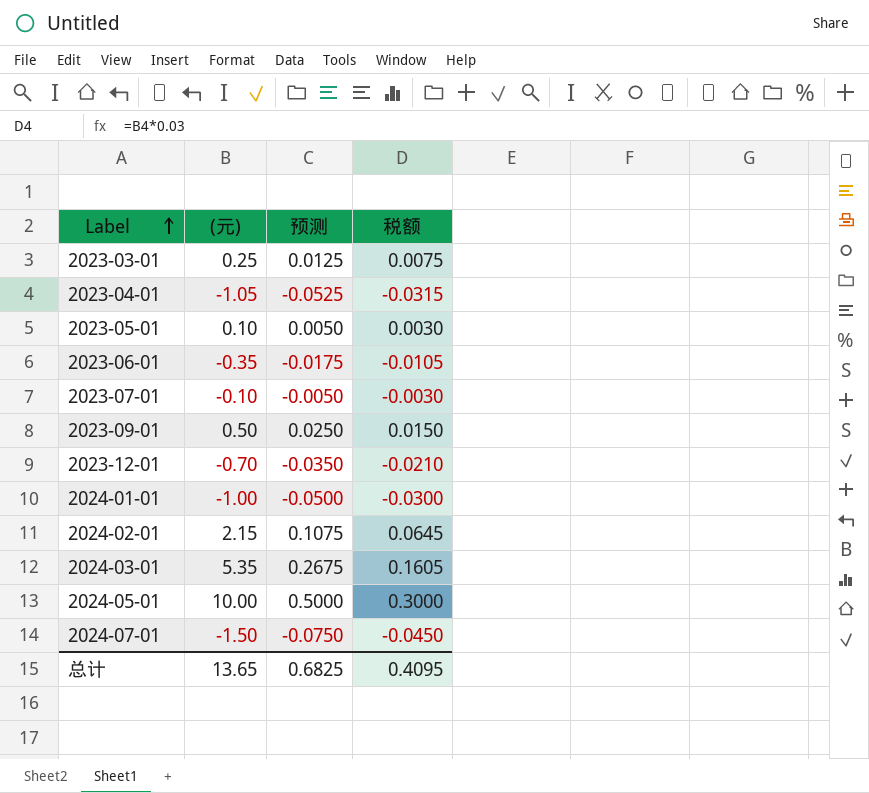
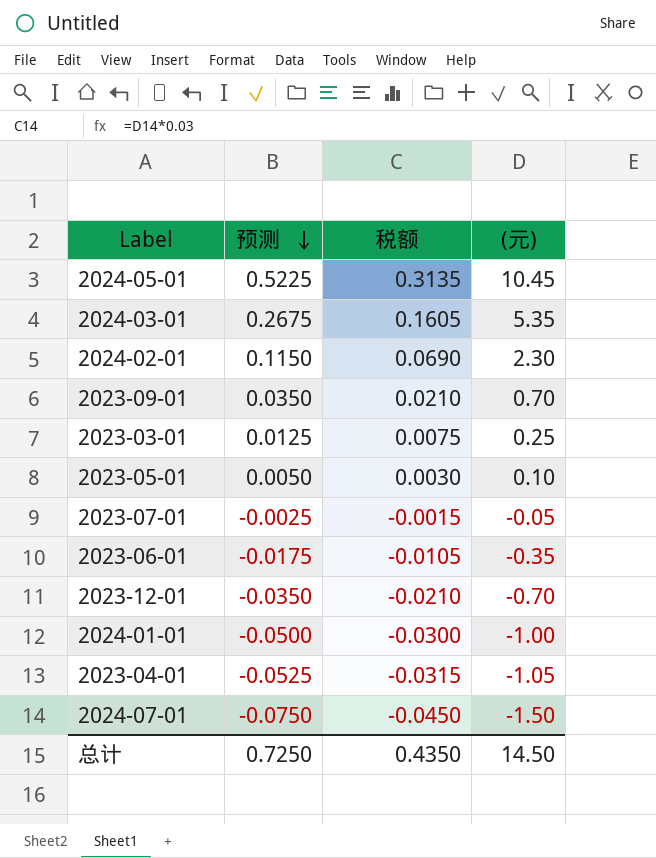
row order: Label ascending -> 预测 descending
column (元) | position: 2 -> 4
2024-05-01 | 预测: 0.5000 -> 0.5225
2024-05-01 | 税额: 0.3000 -> 0.3135
2024-05-01 | (元): 10.00 -> 10.45
2024-02-01 | 预测: 0.1075 -> 0.1150
2024-02-01 | 税额: 0.0645 -> 0.0690
2024-02-01 | (元): 2.15 -> 2.30
2023-09-01 | 预测: 0.0250 -> 0.0350
2023-09-01 | 税额: 0.0150 -> 0.0210
2023-09-01 | (元): 0.50 -> 0.70
2023-07-01 | 预测: -0.0050 -> -0.0025
2023-07-01 | 税额: -0.0030 -> -0.0015
2023-07-01 | (元): -0.10 -> -0.05
总计 | 预测: 0.6825 -> 0.7250
总计 | 税额: 0.4095 -> 0.4350
总计 | (元): 13.65 -> 14.50

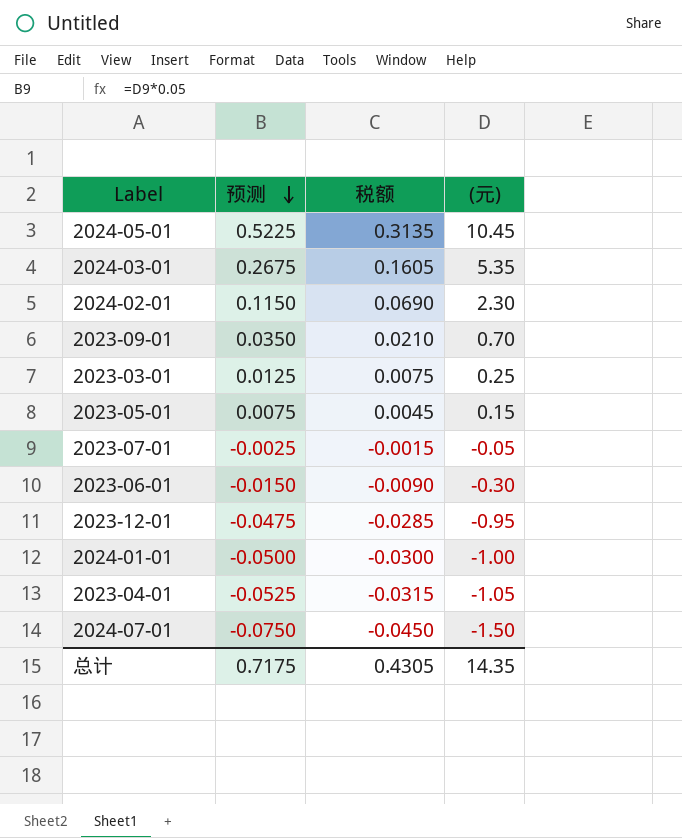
2023-05-01 | 预测: 0.0050 -> 0.0075
2023-05-01 | 税额: 0.0030 -> 0.0045
2023-05-01 | (元): 0.10 -> 0.15
2023-06-01 | 预测: -0.0175 -> -0.0150
2023-06-01 | 税额: -0.0105 -> -0.0090
2023-06-01 | (元): -0.35 -> -0.30
2023-12-01 | 预测: -0.0350 -> -0.0475
2023-12-01 | 税额: -0.0210 -> -0.0285
2023-12-01 | (元): -0.70 -> -0.95
总计 | 预测: 0.7250 -> 0.7175
总计 | 税额: 0.4350 -> 0.4305
总计 | (元): 14.50 -> 14.35

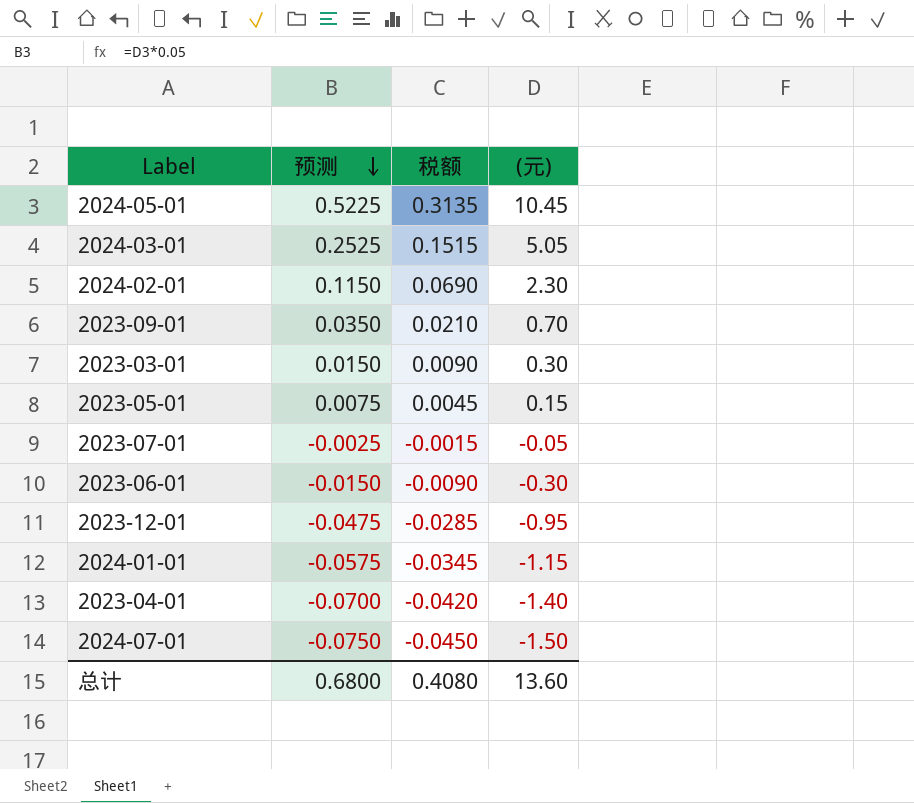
2024-03-01 | 预测: 0.2675 -> 0.2525
2024-03-01 | 税额: 0.1605 -> 0.1515
2024-03-01 | (元): 5.35 -> 5.05
2023-03-01 | 预测: 0.0125 -> 0.0150
2023-03-01 | 税额: 0.0075 -> 0.0090
2023-03-01 | (元): 0.25 -> 0.30
2024-01-01 | 预测: -0.0500 -> -0.0575
2024-01-01 | 税额: -0.0300 -> -0.0345
2024-01-01 | (元): -1.00 -> -1.15
2023-04-01 | 预测: -0.0525 -> -0.0700
2023-04-01 | 税额: -0.0315 -> -0.0420
2023-04-01 | (元): -1.05 -> -1.40
总计 | 预测: 0.7175 -> 0.6800
总计 | 税额: 0.4305 -> 0.4080
总计 | (元): 14.35 -> 13.60

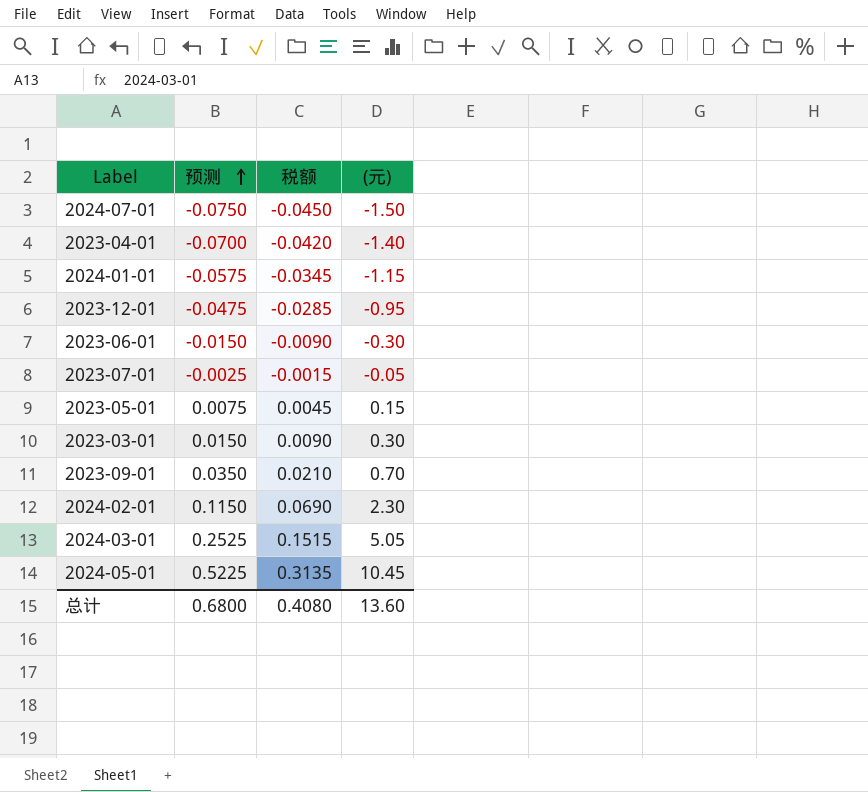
row order: 预测 descending -> 预测 ascending

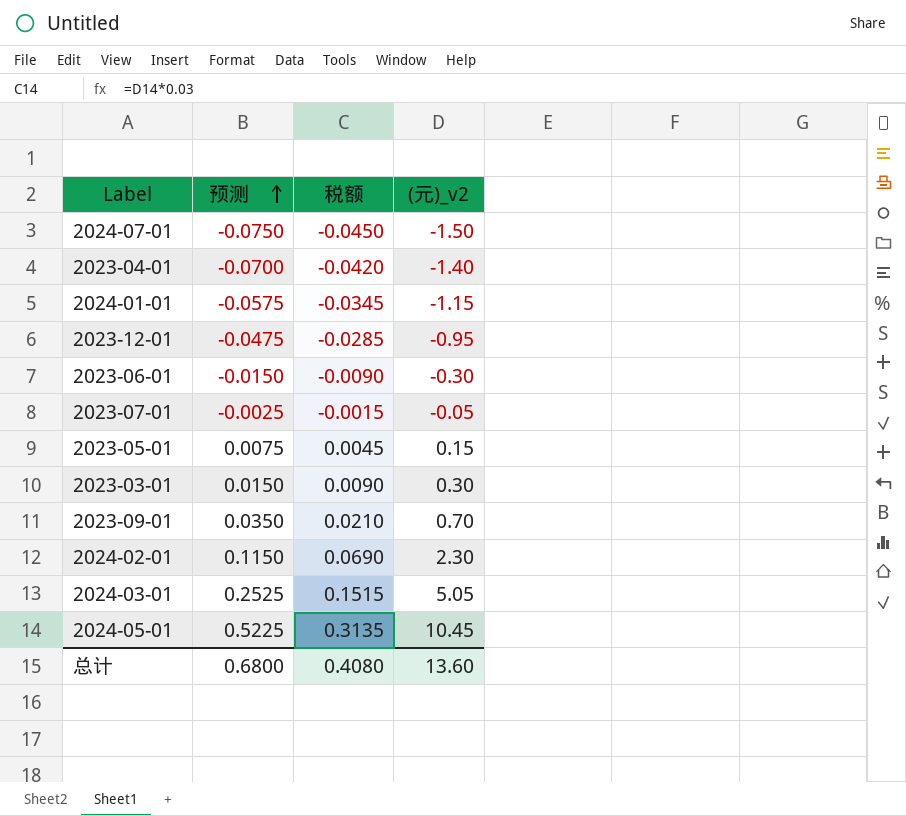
column name: (元) -> (元)_v2

